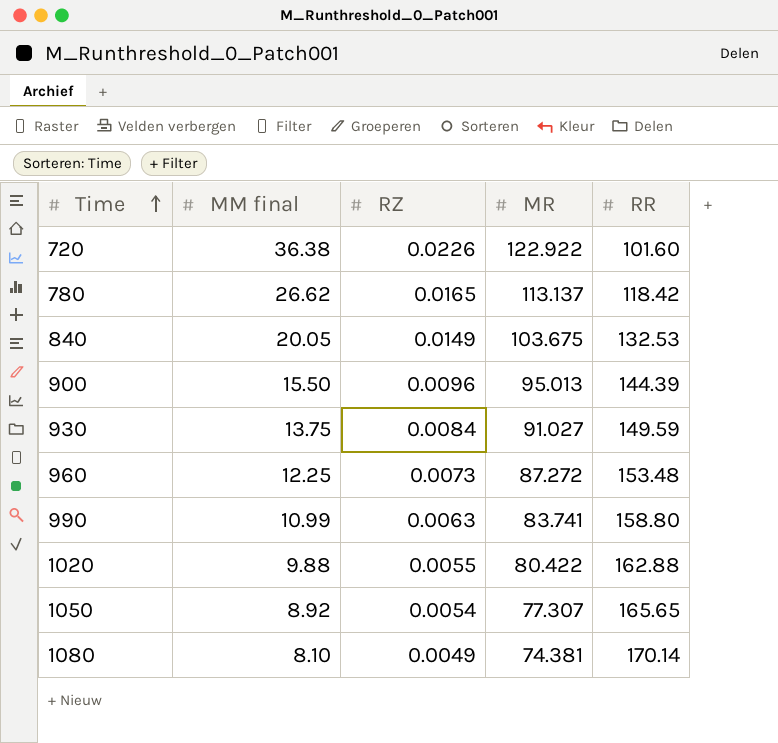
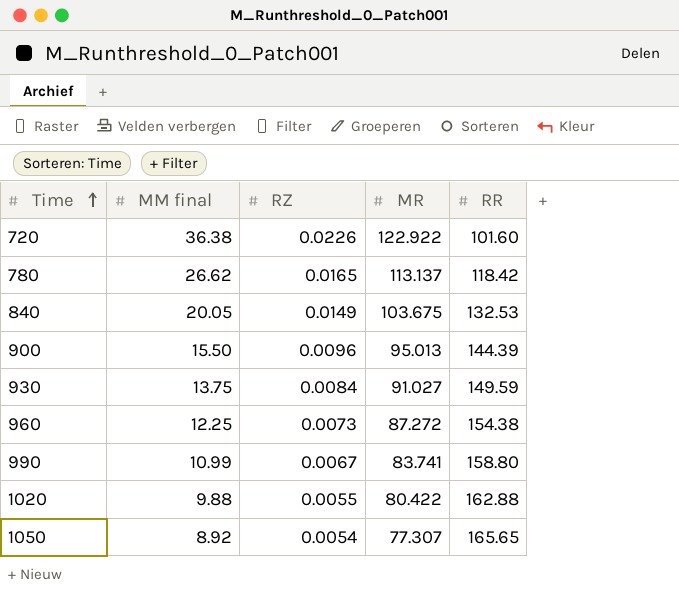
row 1080: 8.10 | 0.0049 | 74.381 | 170.14 -> none
960 | RR: 153.48 -> 154.38
990 | RZ: 0.0063 -> 0.0067

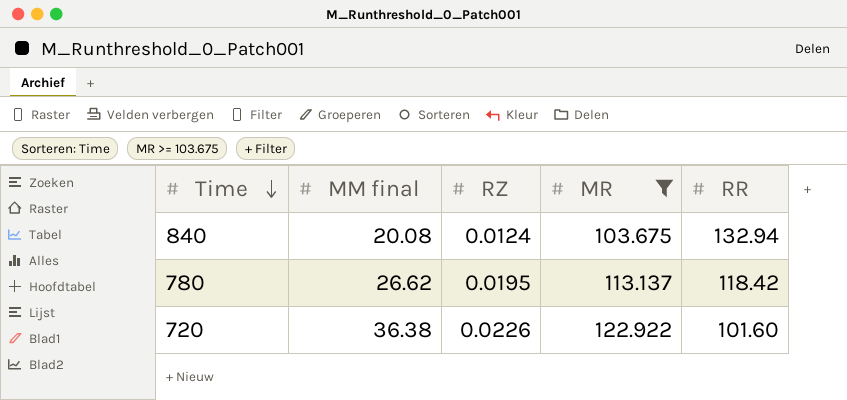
filter: none -> MR >= 103.675
row order: Time ascending -> Time descending
840 | MM final: 20.05 -> 20.08
840 | RZ: 0.0149 -> 0.0124
840 | RR: 132.53 -> 132.94
780 | RZ: 0.0165 -> 0.0195

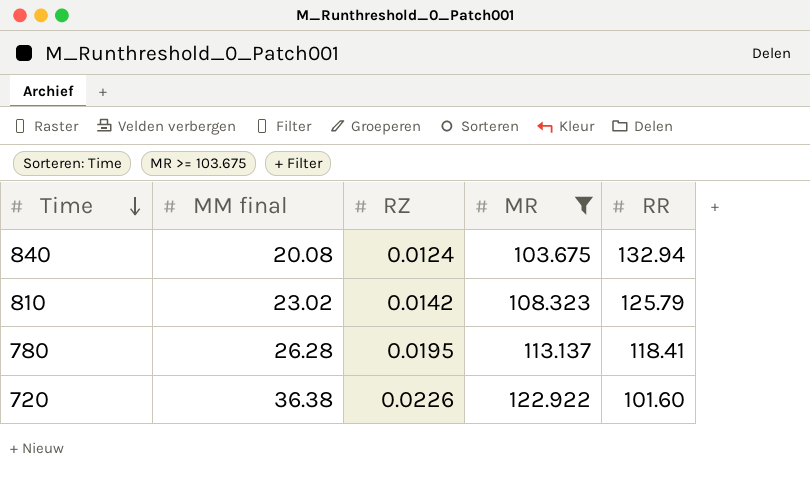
row 810: none -> 23.02 | 0.0142 | 108.323 | 125.79
780 | MM final: 26.62 -> 26.28
780 | RR: 118.42 -> 118.41

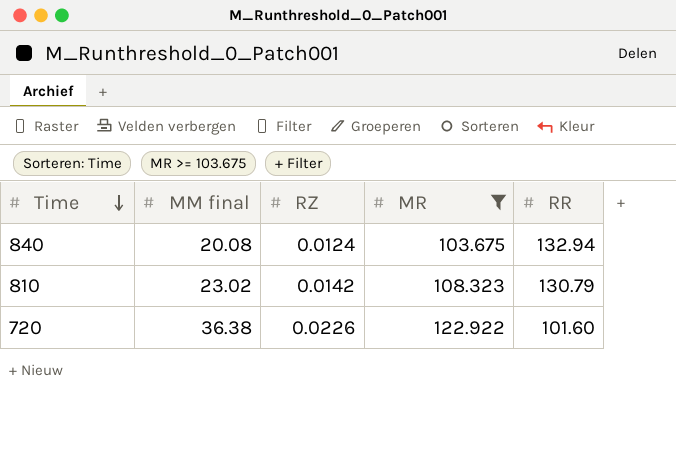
row 780: 26.28 | 0.0195 | 113.137 | 118.41 -> none
810 | RR: 125.79 -> 130.79

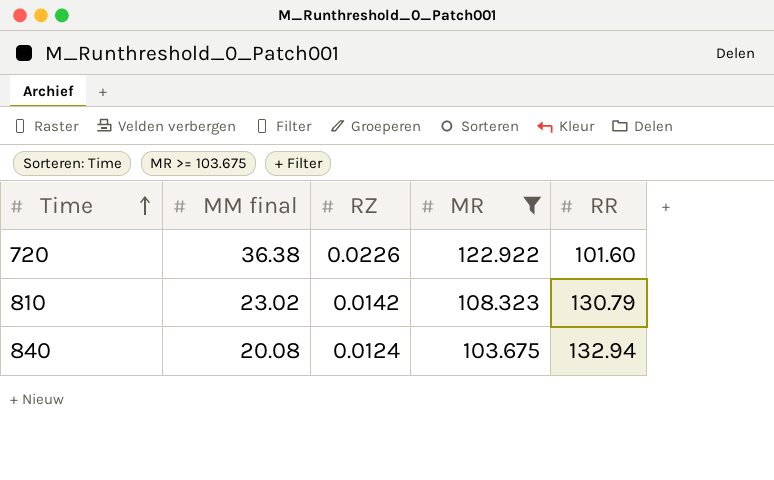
row order: Time descending -> Time ascending

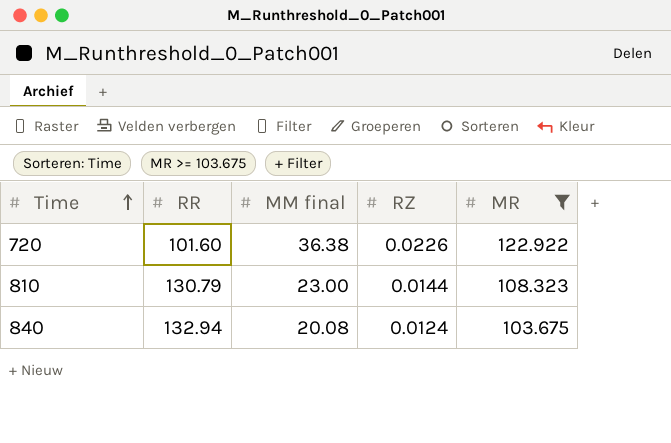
column RR | position: 5 -> 2
810 | MM final: 23.02 -> 23.00
810 | RZ: 0.0142 -> 0.0144

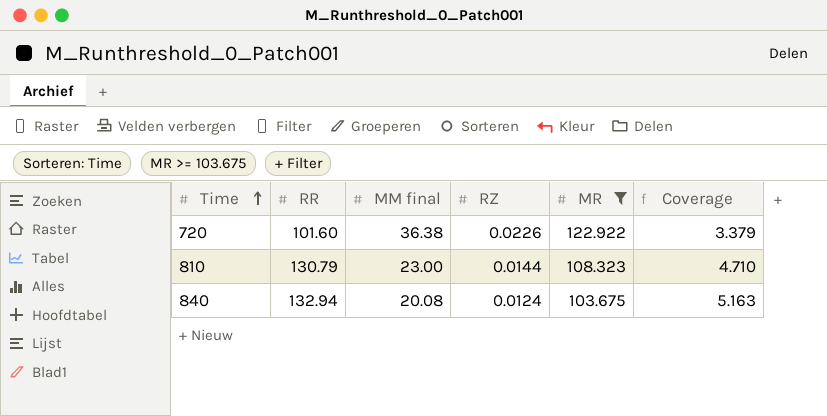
column Coverage | formula: none -> [MR] / [MM final]

